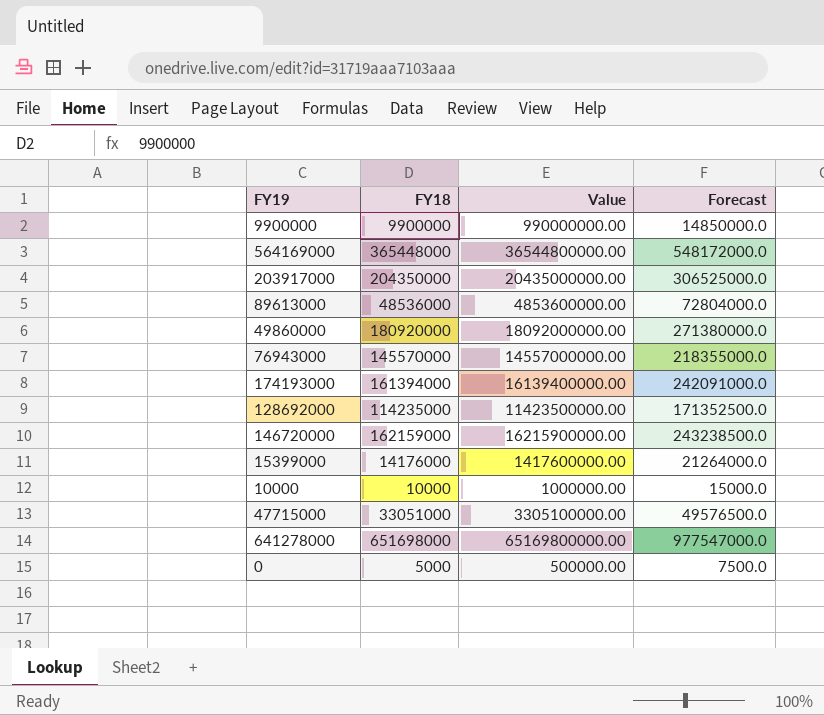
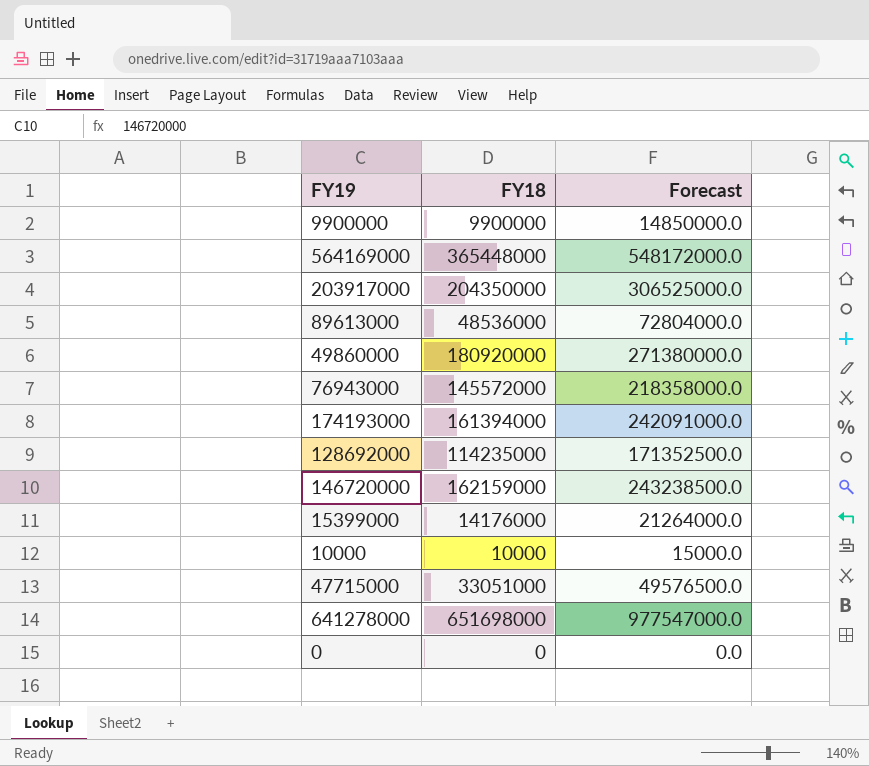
column Value | formula: [FY18] * 100 -> none
76943000 | FY18: 145570000 -> 145572000
76943000 | Forecast: 218355000.0 -> 218358000.0
0 | FY18: 5000 -> 0
0 | Forecast: 7500.0 -> 0.0

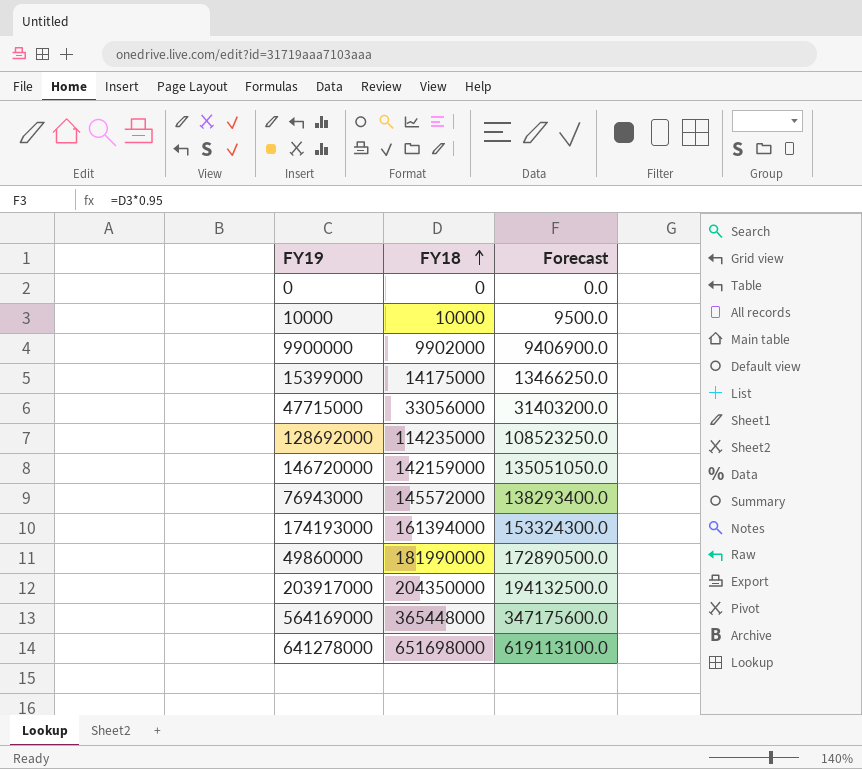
row order: none -> FY18 ascending
column Forecast | formula: [FY18] * 1.5 -> [FY18] * 0.95
row 89613000: 48536000 | 72804000.0 -> none
9900000 | FY18: 9900000 -> 9902000
15399000 | FY18: 14176000 -> 14175000
47715000 | FY18: 33051000 -> 33056000
146720000 | FY18: 162159000 -> 142159000
49860000 | FY18: 180920000 -> 181990000

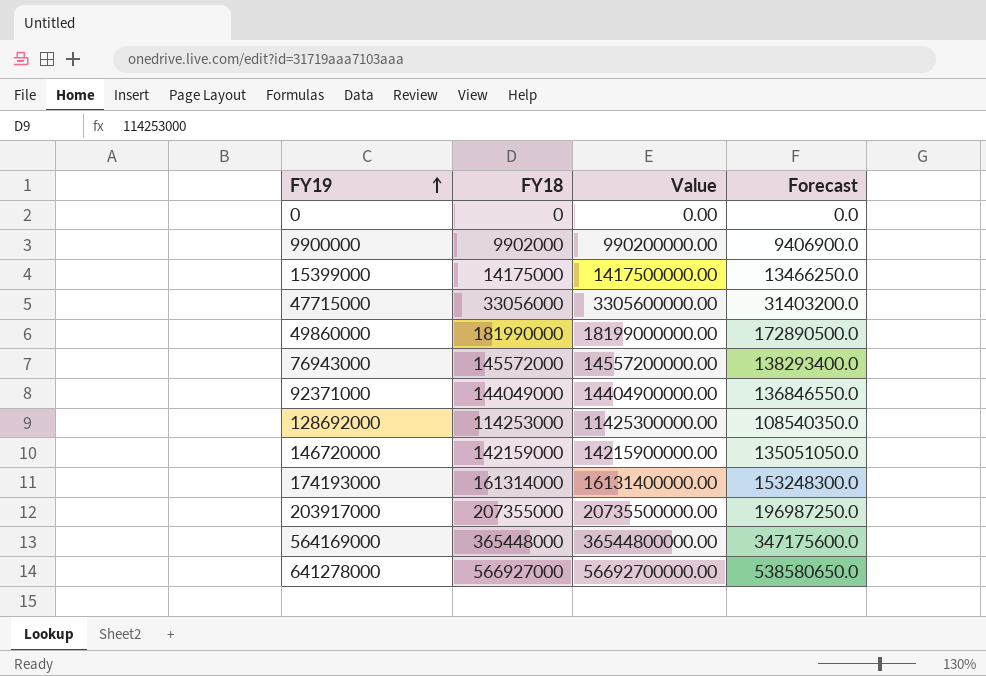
row order: FY18 ascending -> FY19 ascending
column Value | formula: none -> [FY18] * 100
row 10000: 10000 | 9500.0 -> none
row 92371000: none -> 144049000 | 14404900000.00 | 136846550.0
128692000 | FY18: 114235000 -> 114253000
128692000 | Forecast: 108523250.0 -> 108540350.0
174193000 | FY18: 161394000 -> 161314000
174193000 | Forecast: 153324300.0 -> 153248300.0
203917000 | FY18: 204350000 -> 207355000
203917000 | Forecast: 194132500.0 -> 196987250.0
641278000 | FY18: 651698000 -> 566927000
641278000 | Forecast: 619113100.0 -> 538580650.0

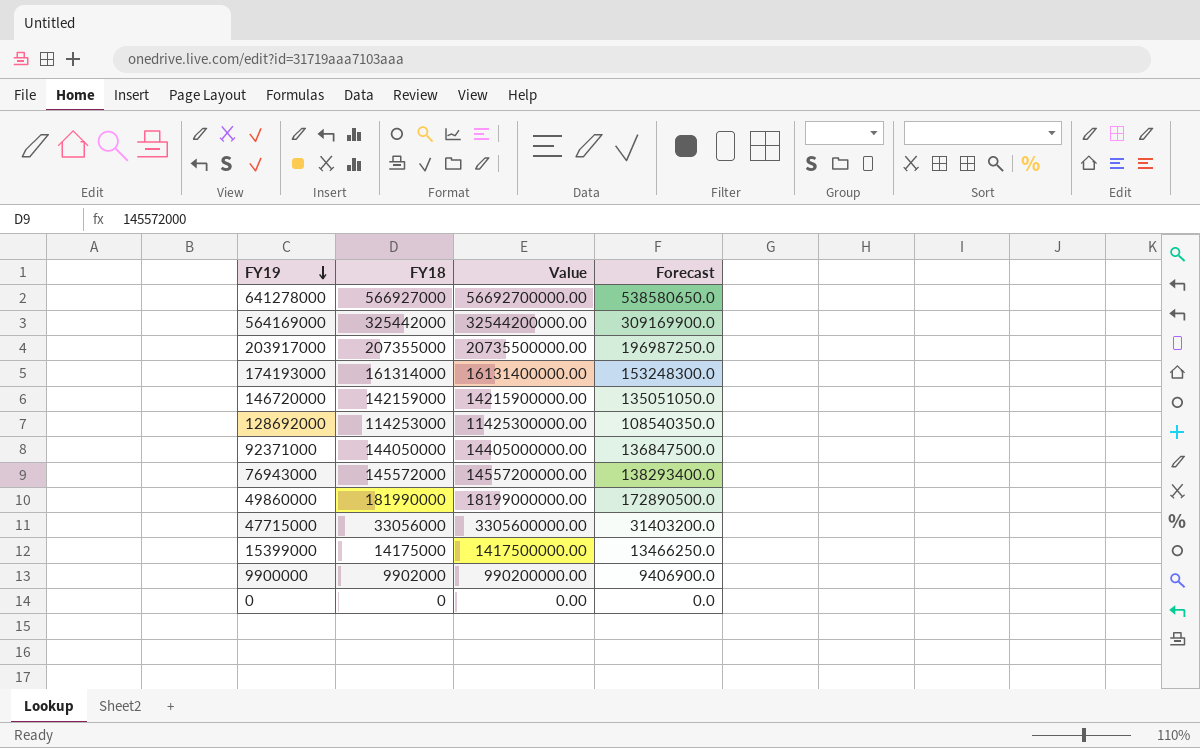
row order: FY19 ascending -> FY19 descending
564169000 | FY18: 365448000 -> 325442000
564169000 | Value: 36544800000.00 -> 32544200000.00
564169000 | Forecast: 347175600.0 -> 309169900.0
92371000 | FY18: 144049000 -> 144050000
92371000 | Value: 14404900000.00 -> 14405000000.00
92371000 | Forecast: 136846550.0 -> 136847500.0

